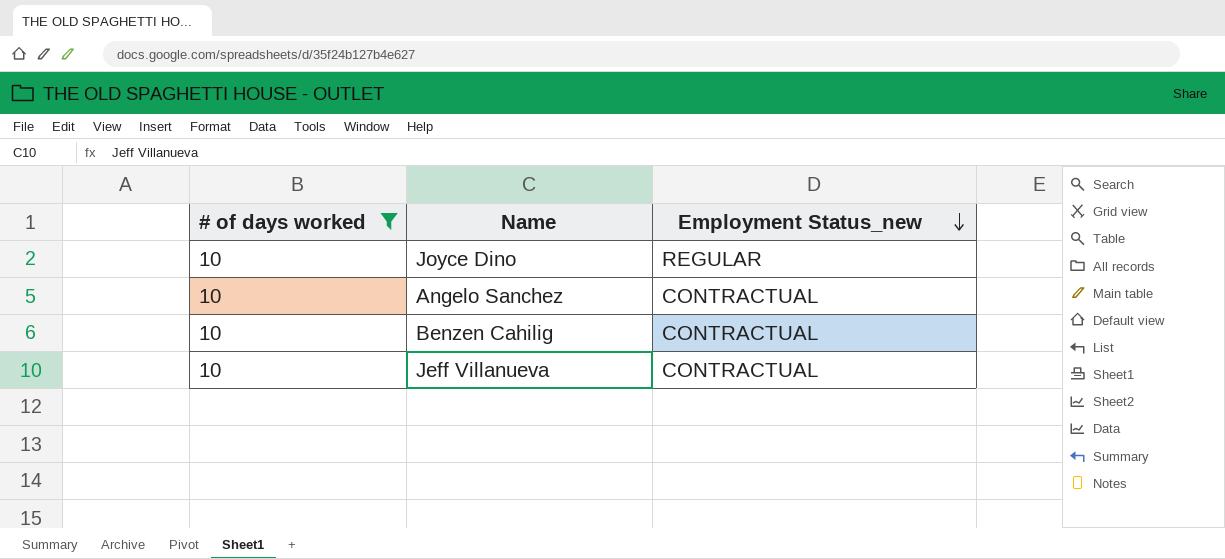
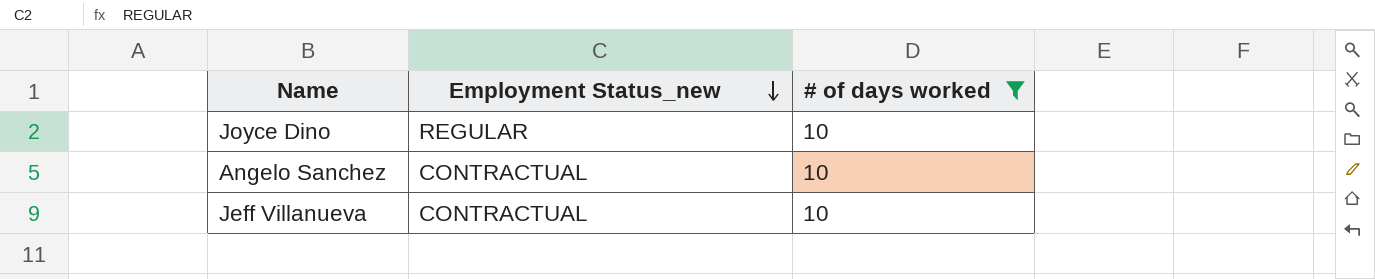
column # of days worked | position: 1 -> 3
row Benzen Cahilig: 10 | CONTRACTUAL -> none

